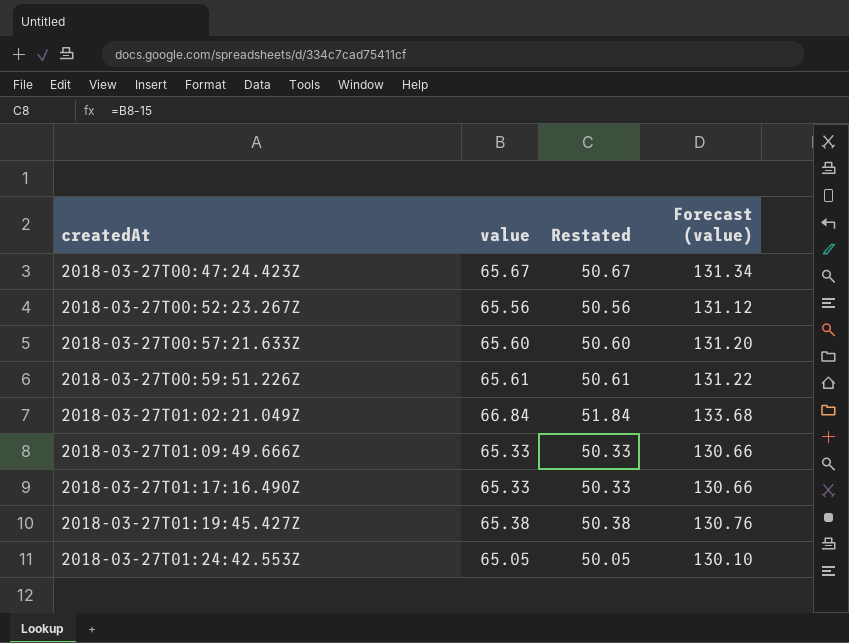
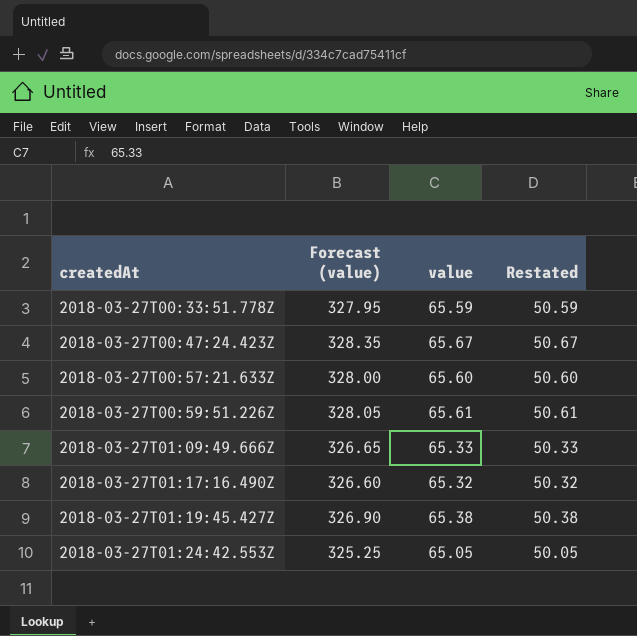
column Forecast (value) | formula: [value] * 2 -> [value] * 5
column Forecast (value) | position: 4 -> 2
row 2018-03-27T00:52:23.267Z: 65.56 | 50.56 | 131.12 -> none
row 2018-03-27T01:02:21.049Z: 66.84 | 51.84 | 133.68 -> none
row 2018-03-27T00:33:51.778Z: none -> 327.95 | 65.59 | 50.59
2018-03-27T01:17:16.490Z | value: 65.33 -> 65.32
2018-03-27T01:17:16.490Z | Restated: 50.33 -> 50.32

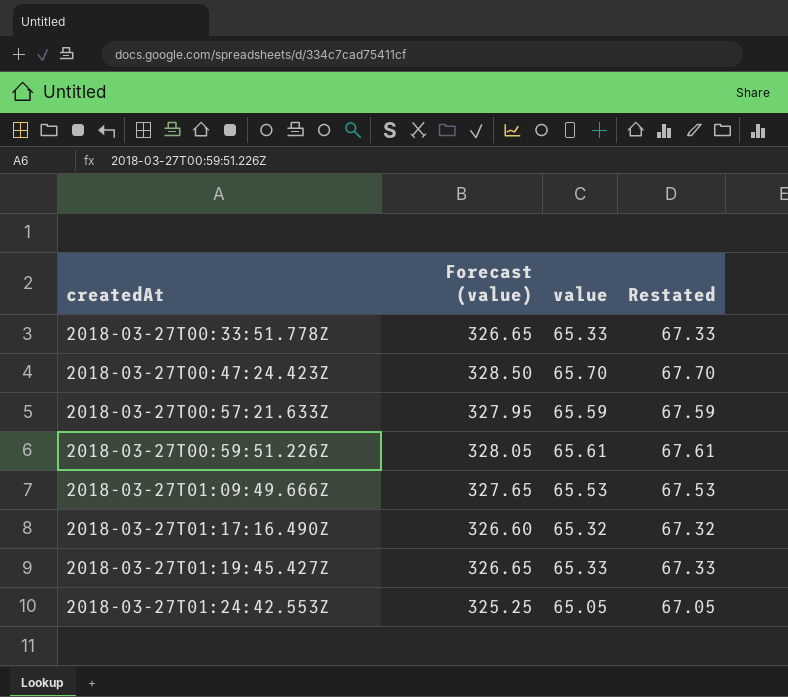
column Restated | formula: [value] - 15 -> [value] + 2
2018-03-27T00:33:51.778Z | Forecast (value): 327.95 -> 326.65
2018-03-27T00:33:51.778Z | value: 65.59 -> 65.33
2018-03-27T00:47:24.423Z | Forecast (value): 328.35 -> 328.50
2018-03-27T00:47:24.423Z | value: 65.67 -> 65.70
2018-03-27T00:57:21.633Z | Forecast (value): 328.00 -> 327.95
2018-03-27T00:57:21.633Z | value: 65.60 -> 65.59
2018-03-27T01:09:49.666Z | Forecast (value): 326.65 -> 327.65
2018-03-27T01:09:49.666Z | value: 65.33 -> 65.53
2018-03-27T01:19:45.427Z | Forecast (value): 326.90 -> 326.65
2018-03-27T01:19:45.427Z | value: 65.38 -> 65.33

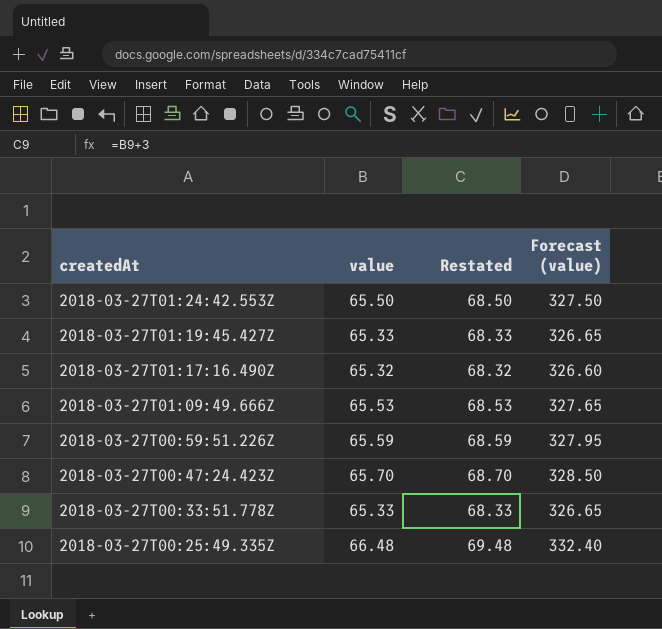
row order: createdAt ascending -> createdAt descending
column Restated | formula: [value] + 2 -> [value] + 3
column Forecast (value) | position: 2 -> 4
row 2018-03-27T00:57:21.633Z: 327.95 | 65.59 | 67.59 -> none
2018-03-27T01:24:42.553Z | value: 65.05 -> 65.50
2018-03-27T01:24:42.553Z | Forecast (value): 325.25 -> 327.50
2018-03-27T00:59:51.226Z | value: 65.61 -> 65.59
2018-03-27T00:59:51.226Z | Forecast (value): 328.05 -> 327.95
row 2018-03-27T00:25:49.335Z: none -> 66.48 | 69.48 | 332.40

